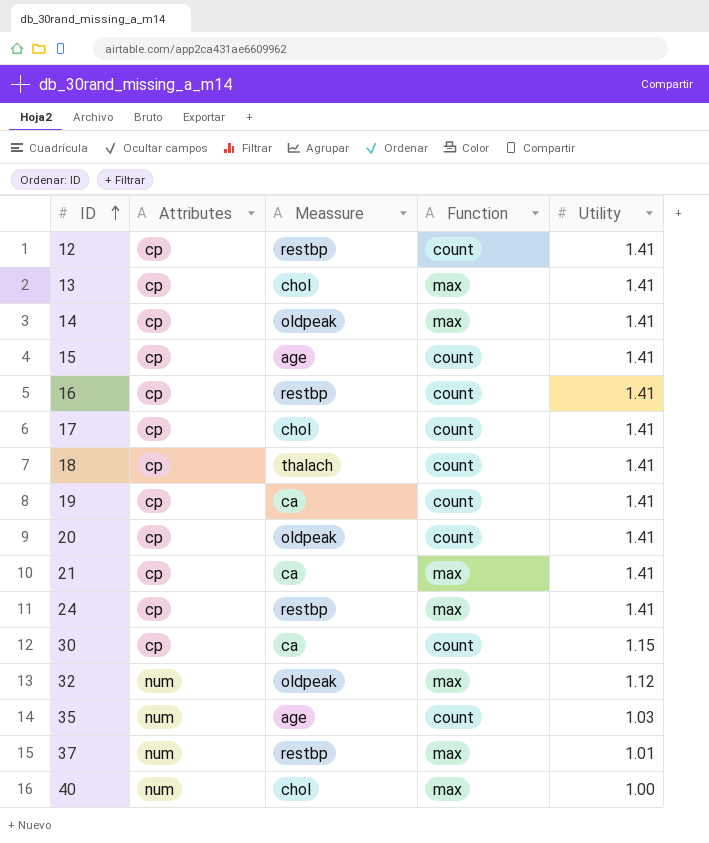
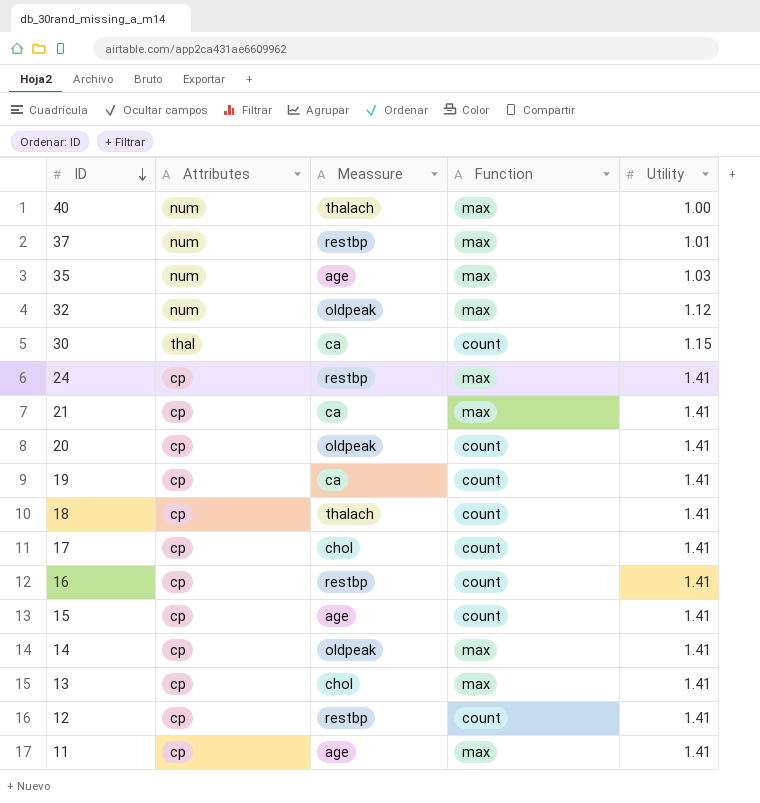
row order: ID ascending -> ID descending
40 | Meassure: chol -> thalach
35 | Function: count -> max
30 | Attributes: cp -> thal
row 11: none -> cp | age | max | 1.41

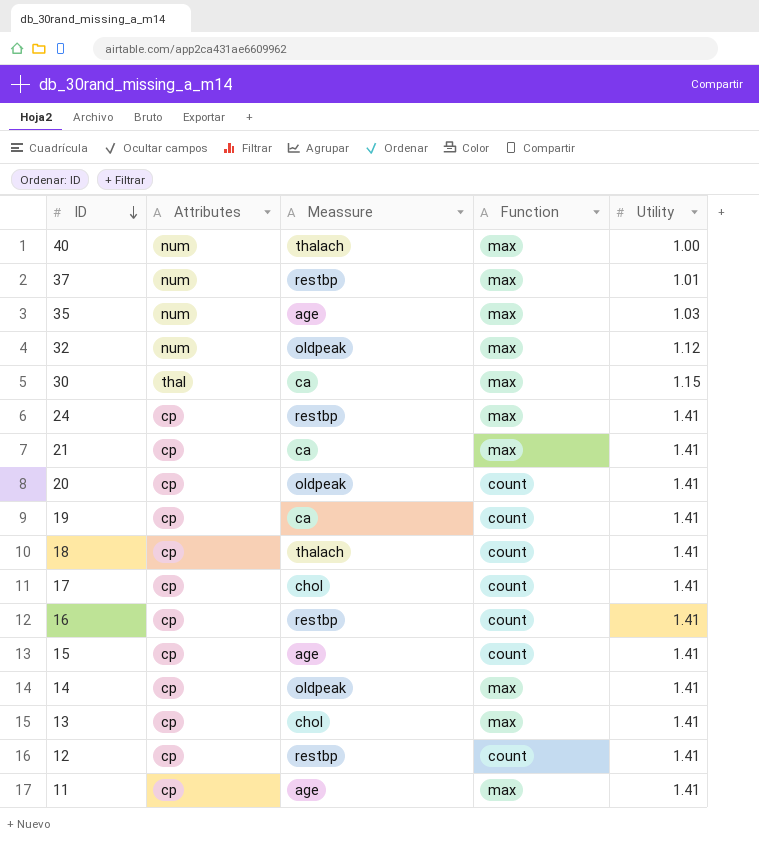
30 | Function: count -> max

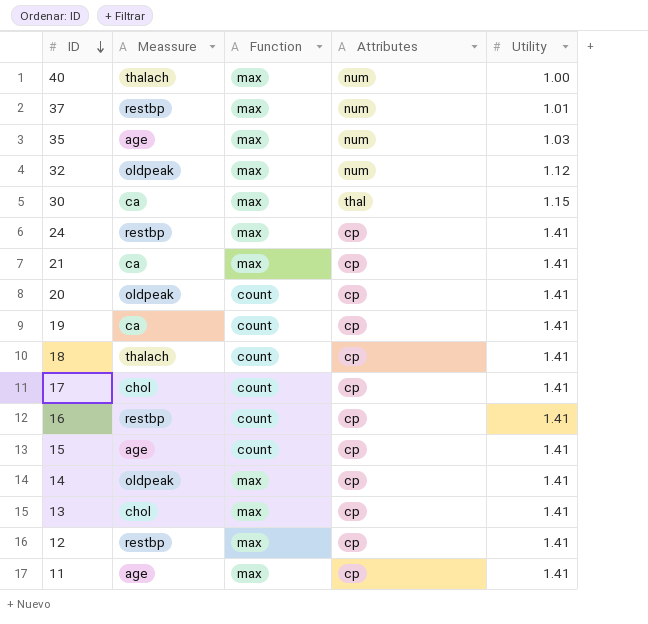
column Attributes | position: 2 -> 4
12 | Function: count -> max

